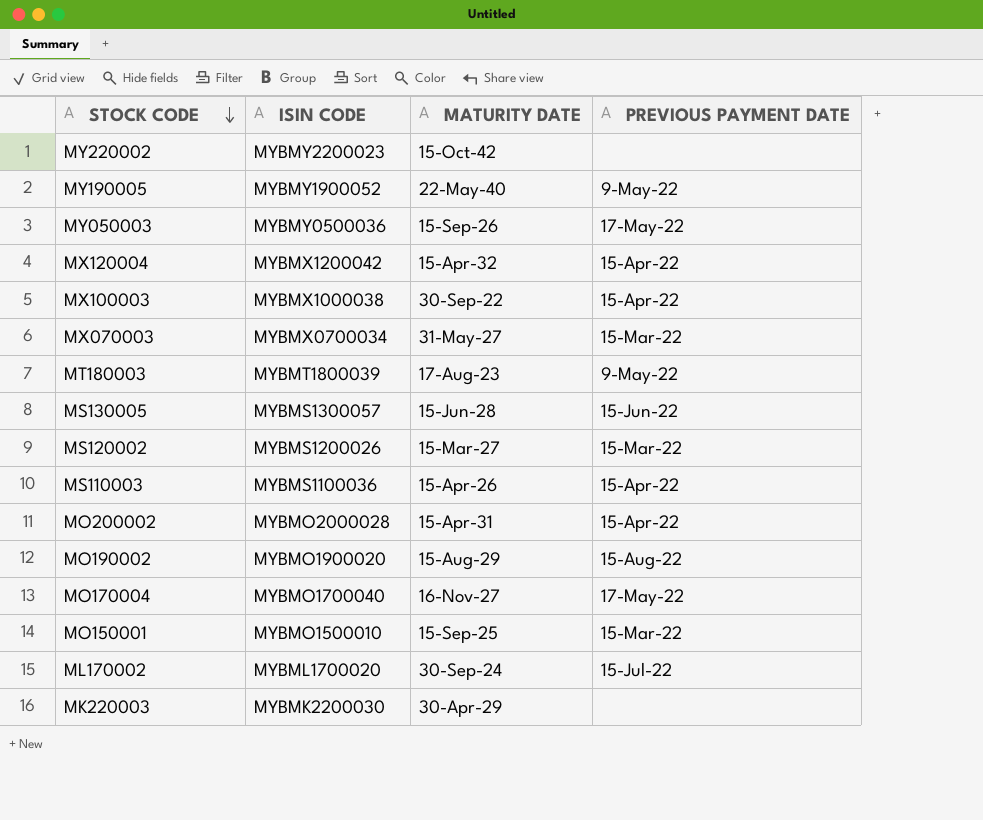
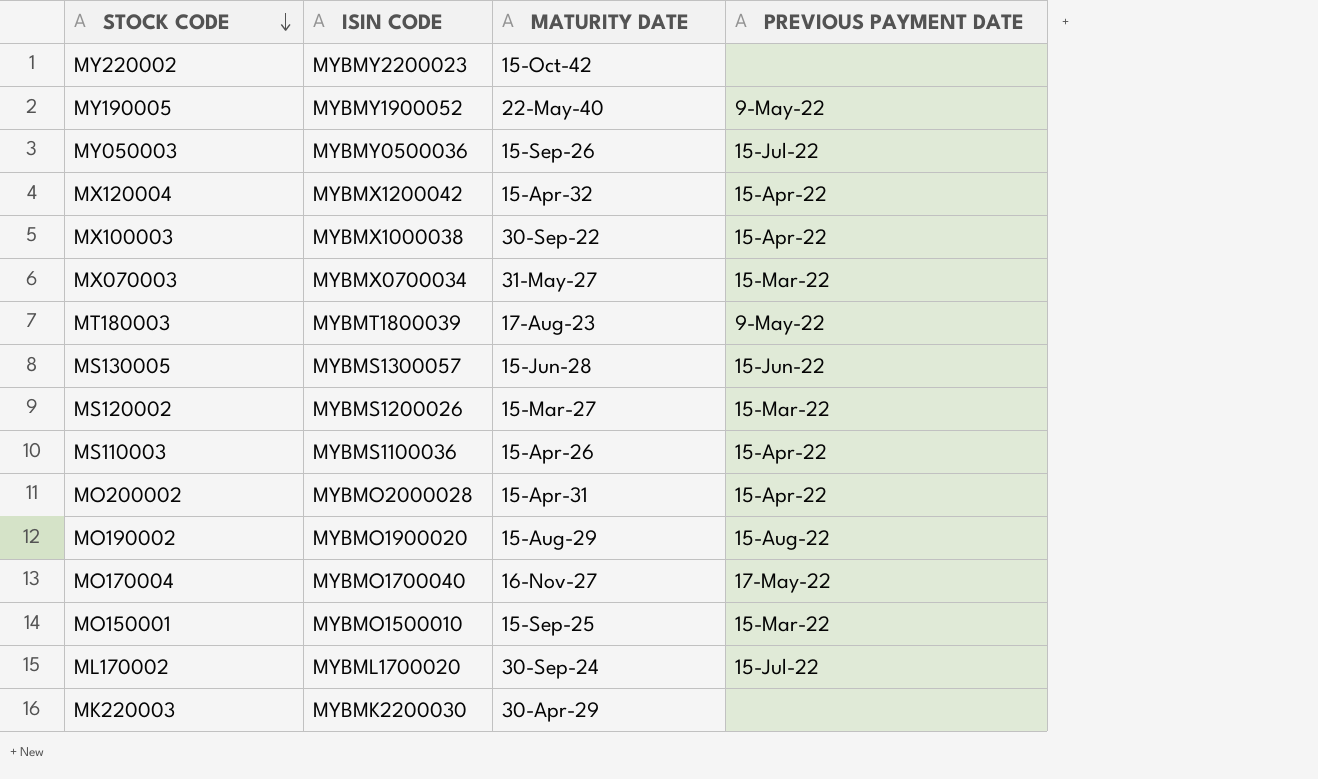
MY050003 | PREVIOUS PAYMENT DATE: 17-May-22 -> 15-Jul-22

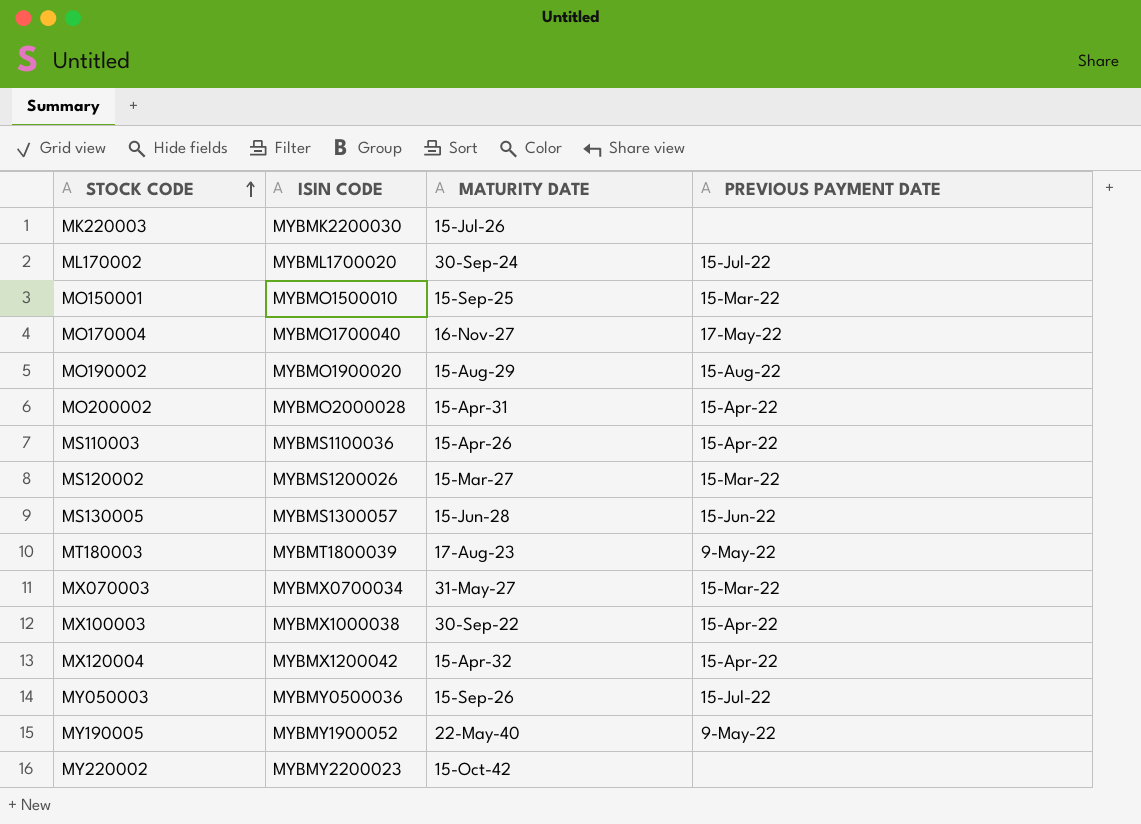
row order: STOCK CODE descending -> STOCK CODE ascending
MK220003 | MATURITY DATE: 30-Apr-29 -> 15-Jul-26

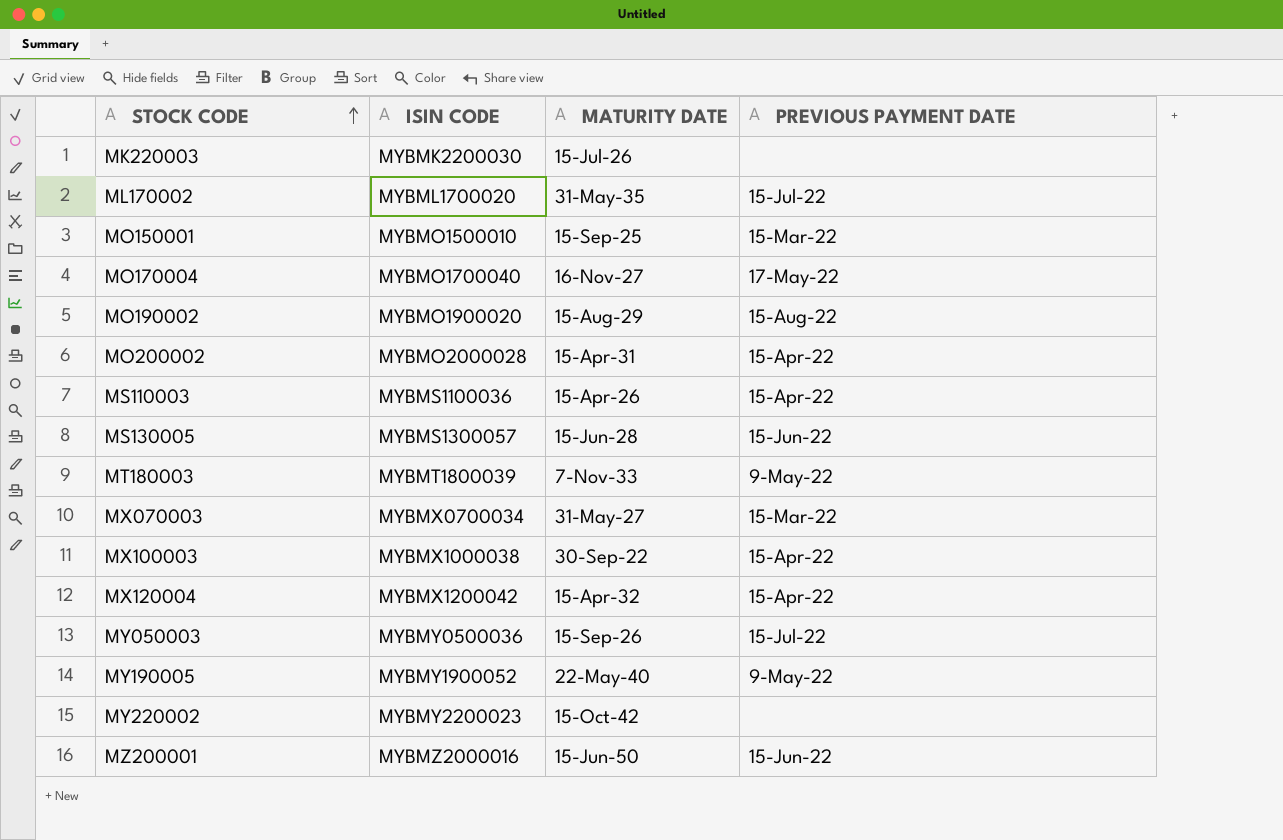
row MS120002: MYBMS1200026 | 15-Mar-27 | 15-Mar-22 -> none
ML170002 | MATURITY DATE: 30-Sep-24 -> 31-May-35
MT180003 | MATURITY DATE: 17-Aug-23 -> 7-Nov-33
row MZ200001: none -> MYBMZ2000016 | 15-Jun-50 | 15-Jun-22

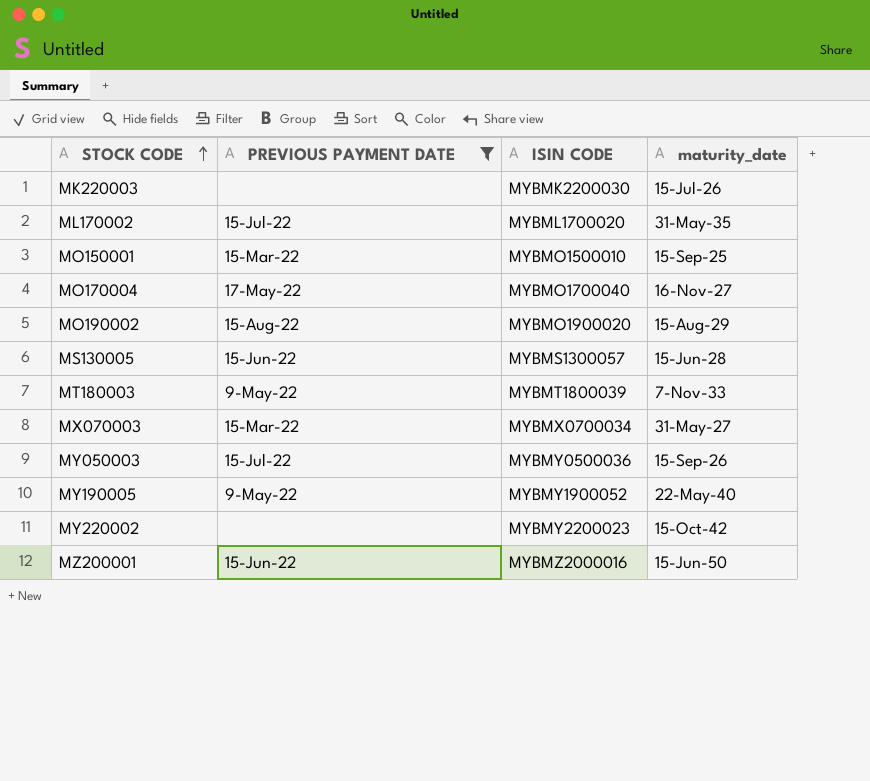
filter: none -> PREVIOUS PAYMENT DATE != 15-Apr-22
column PREVIOUS PAYMENT DATE | position: 4 -> 2
column name: MATURITY DATE -> maturity_date

